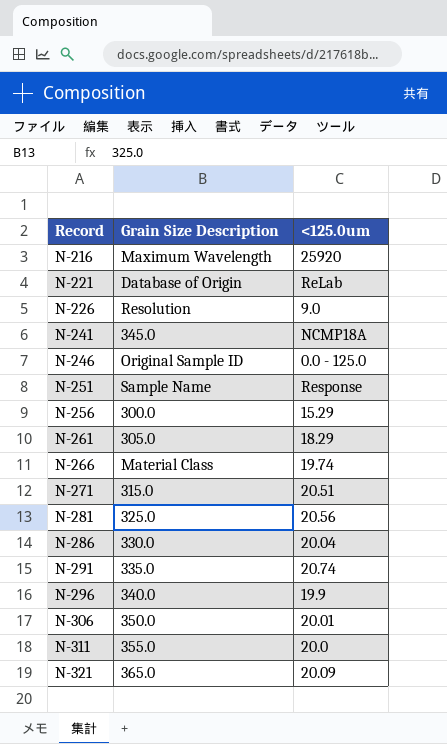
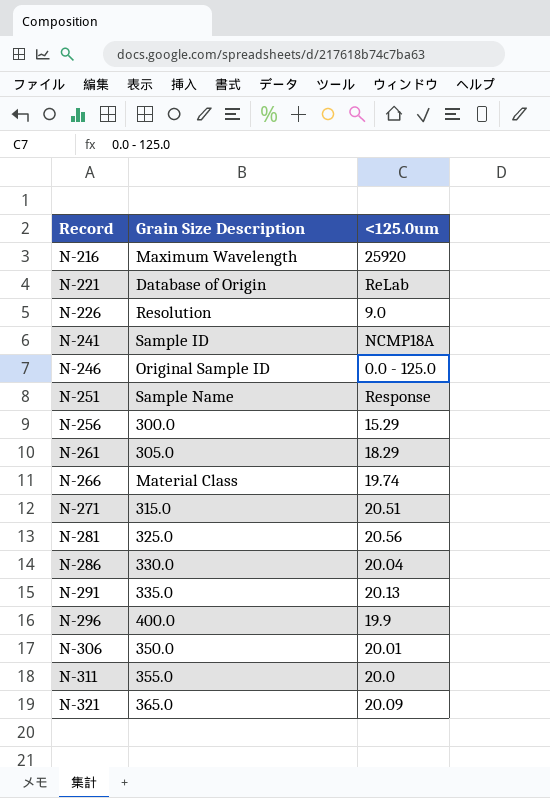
N-241 | Grain Size Description: 345.0 -> Sample ID
N-291 | <125.0um: 20.74 -> 20.13
N-296 | Grain Size Description: 340.0 -> 400.0

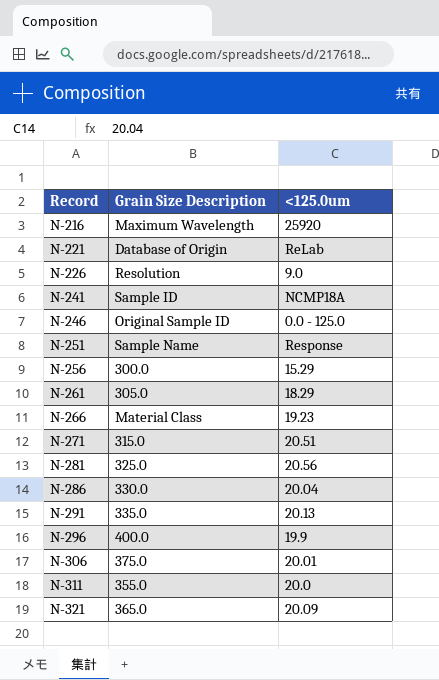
N-266 | <125.0um: 19.74 -> 19.23
N-306 | Grain Size Description: 350.0 -> 375.0

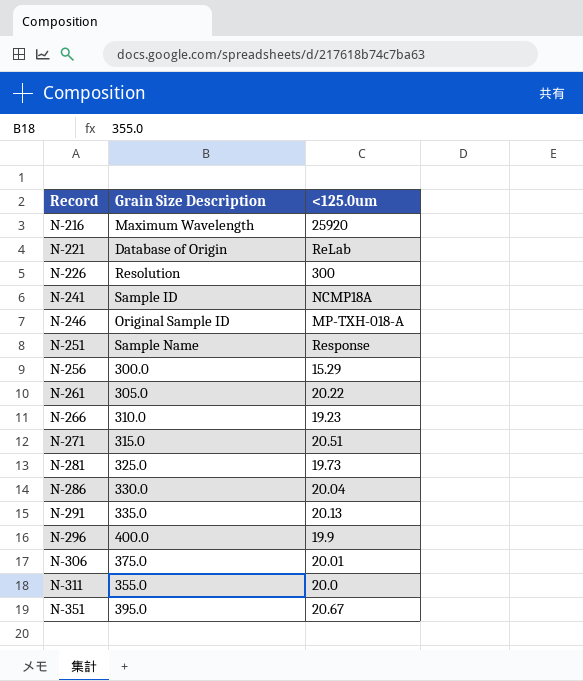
row N-321: 365.0 | 20.09 -> none
N-226 | <125.0um: 9.0 -> 300
N-246 | <125.0um: 0.0 - 125.0 -> MP-TXH-018-A
N-261 | <125.0um: 18.29 -> 20.22
N-266 | Grain Size Description: Material Class -> 310.0
N-281 | <125.0um: 20.56 -> 19.73
row N-351: none -> 395.0 | 20.67

